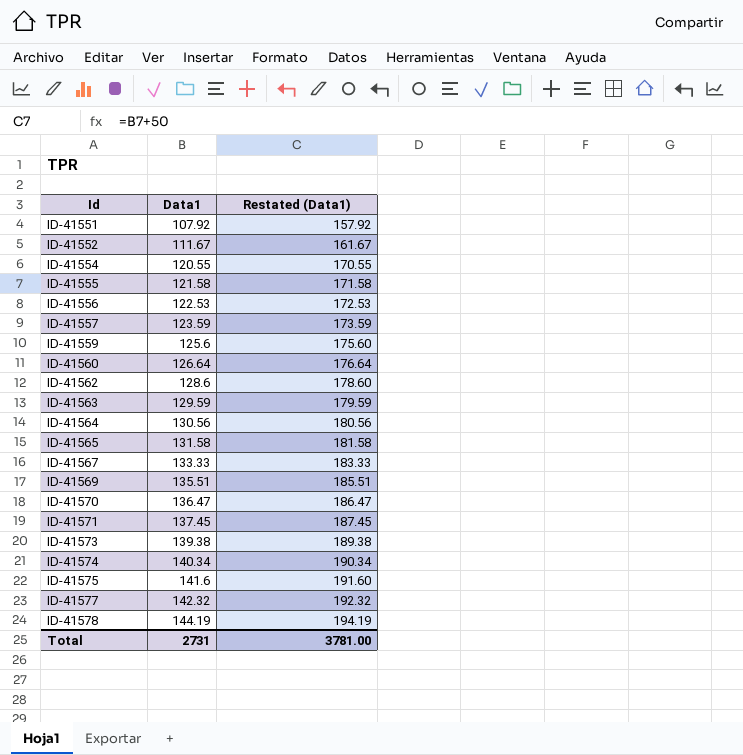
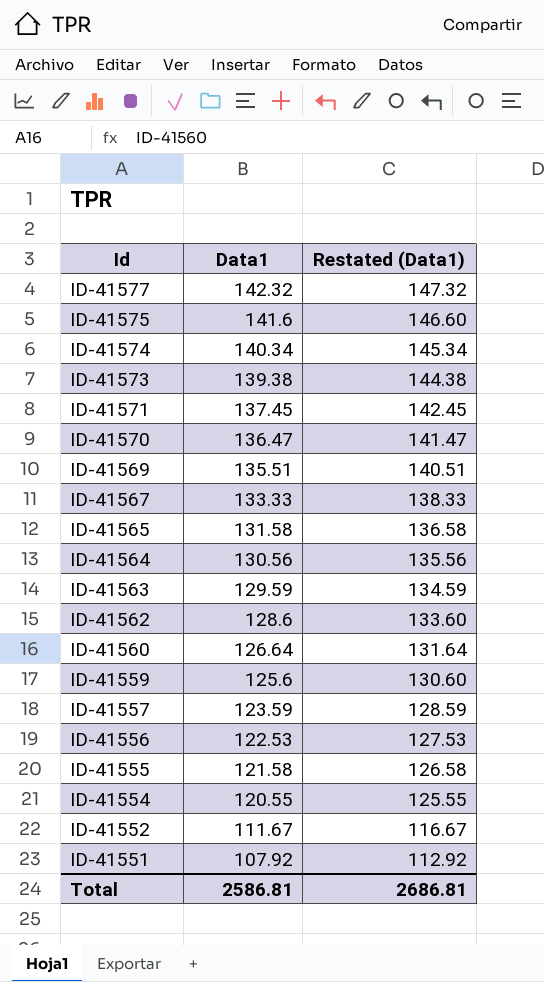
row order: Id ascending -> Id descending
column Restated (Data1) | formula: [Data1] + 50 -> [Data1] + 5
row ID-41578: 144.19 | 194.19 -> none
Total | Data1: 2731 -> 2586.81
Total | Restated (Data1): 3781.00 -> 2686.81

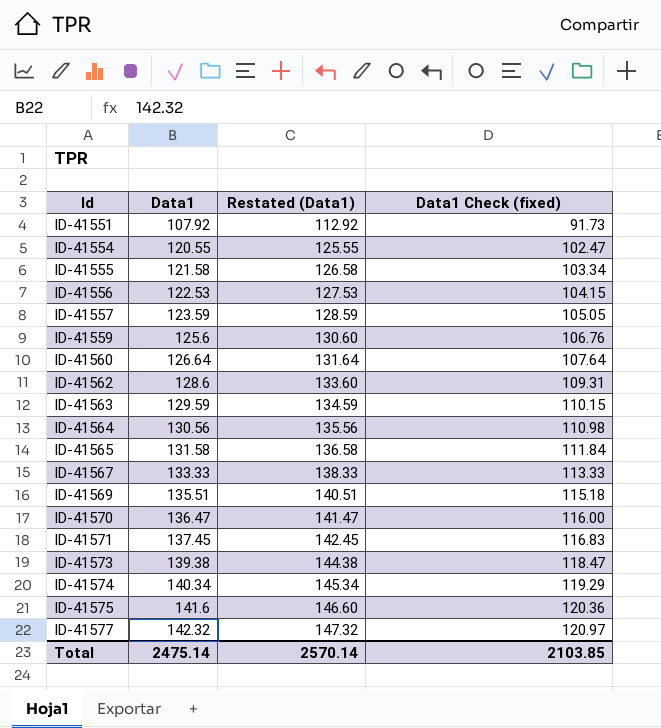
row order: Id descending -> Id ascending
column Data1 Check (fixed) | formula: none -> [Data1] * 0.85
row ID-41552: 111.67 | 116.67 -> none
Total | Data1: 2586.81 -> 2475.14
Total | Restated (Data1): 2686.81 -> 2570.14

